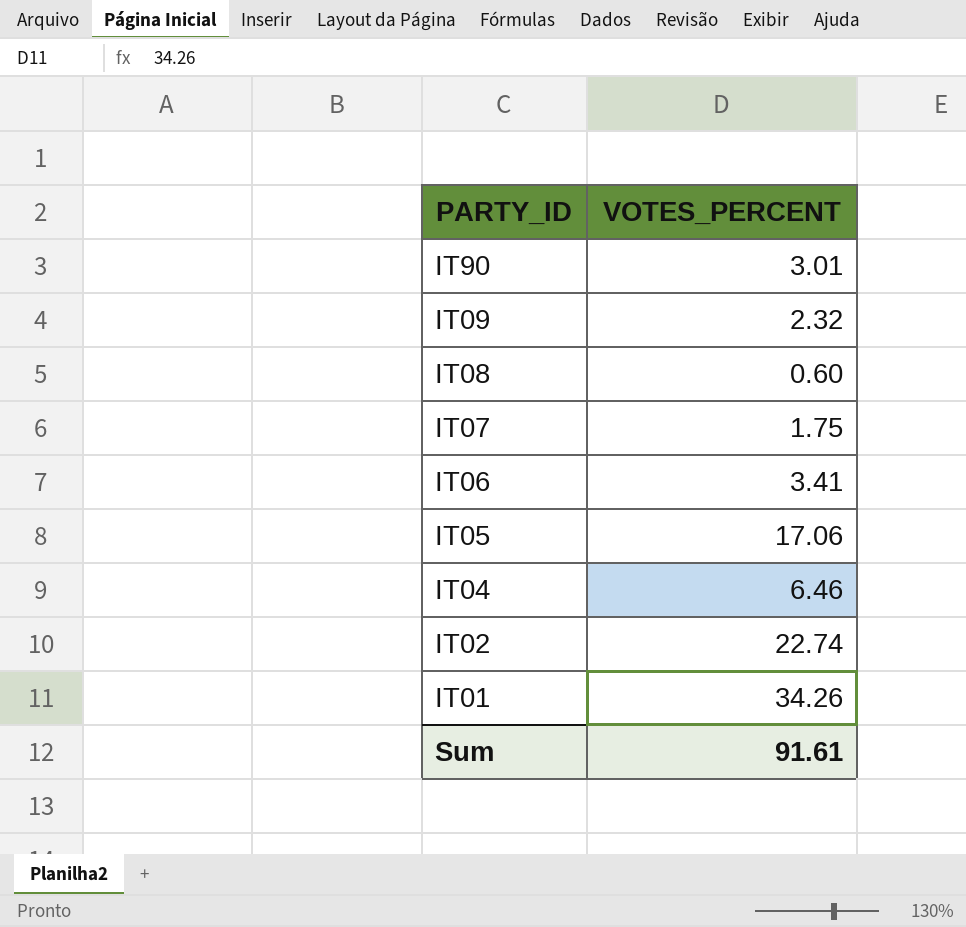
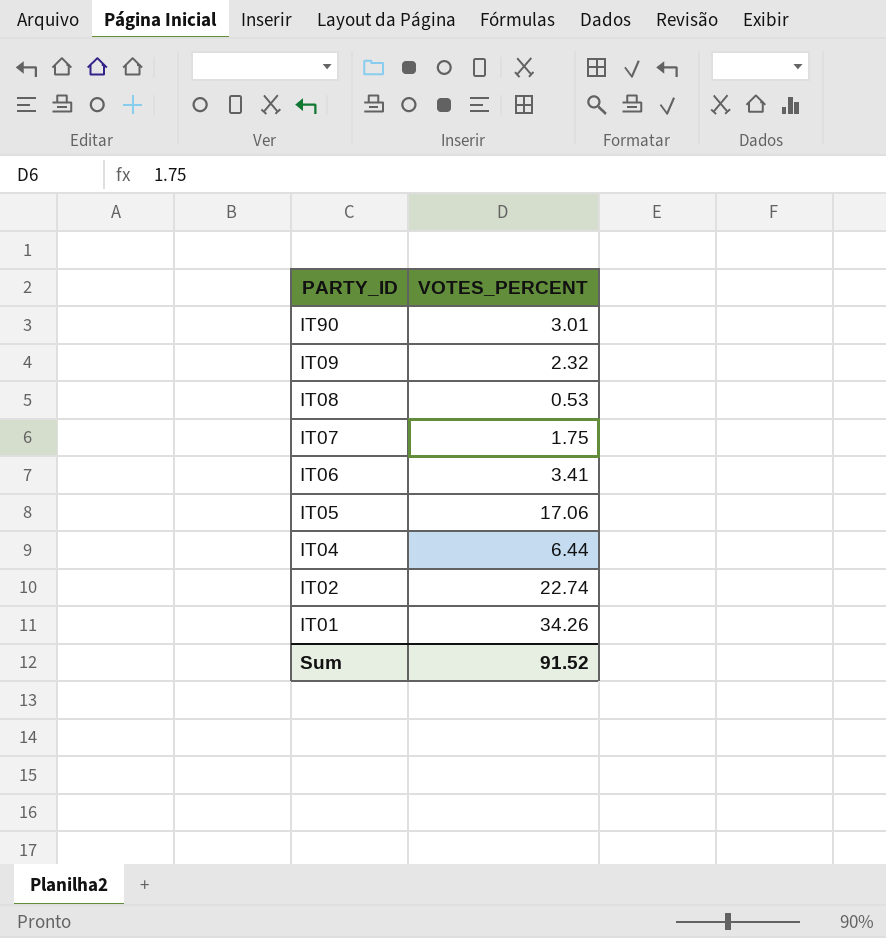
IT08 | VOTES_PERCENT: 0.60 -> 0.53
IT04 | VOTES_PERCENT: 6.46 -> 6.44
Sum | VOTES_PERCENT: 91.61 -> 91.52

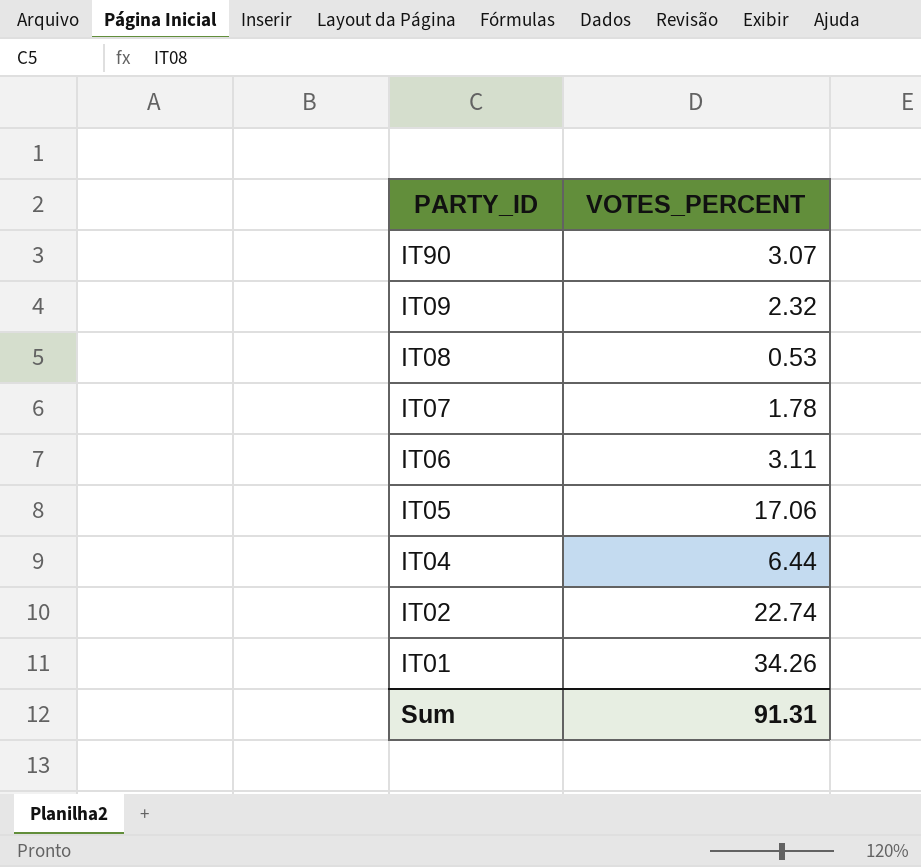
IT90 | VOTES_PERCENT: 3.01 -> 3.07
IT07 | VOTES_PERCENT: 1.75 -> 1.78
IT06 | VOTES_PERCENT: 3.41 -> 3.11
Sum | VOTES_PERCENT: 91.52 -> 91.31

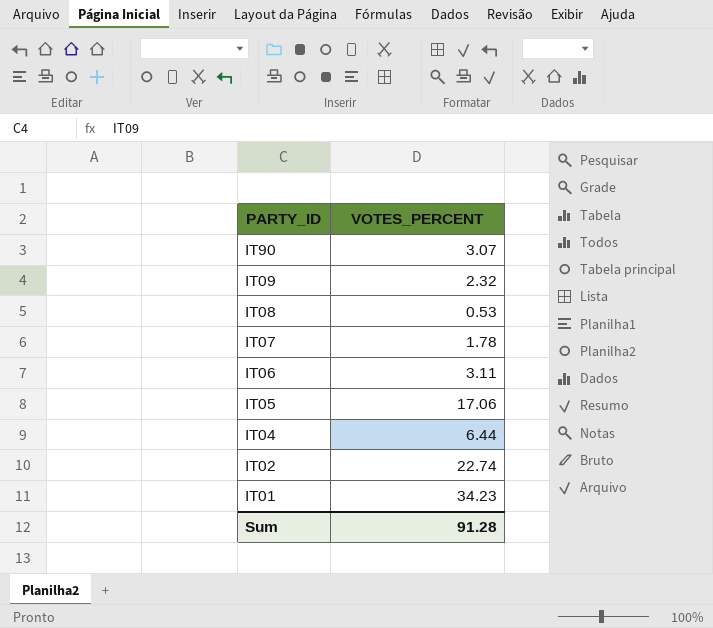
IT01 | VOTES_PERCENT: 34.26 -> 34.23
Sum | VOTES_PERCENT: 91.31 -> 91.28

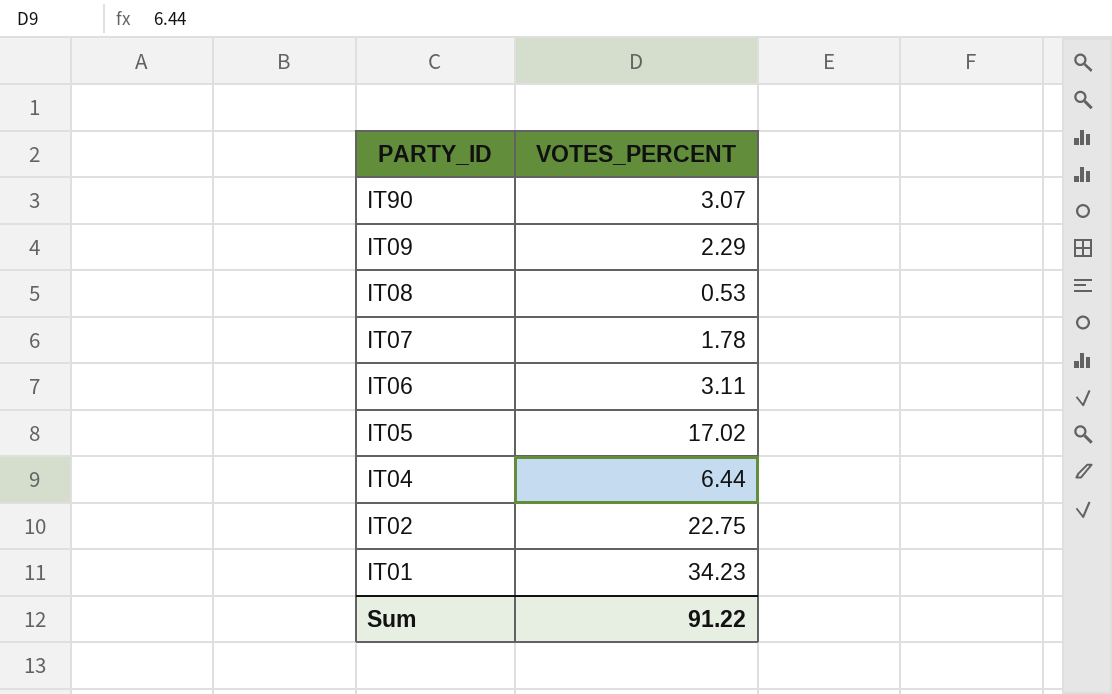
IT09 | VOTES_PERCENT: 2.32 -> 2.29
IT05 | VOTES_PERCENT: 17.06 -> 17.02
IT02 | VOTES_PERCENT: 22.74 -> 22.75
Sum | VOTES_PERCENT: 91.28 -> 91.22

